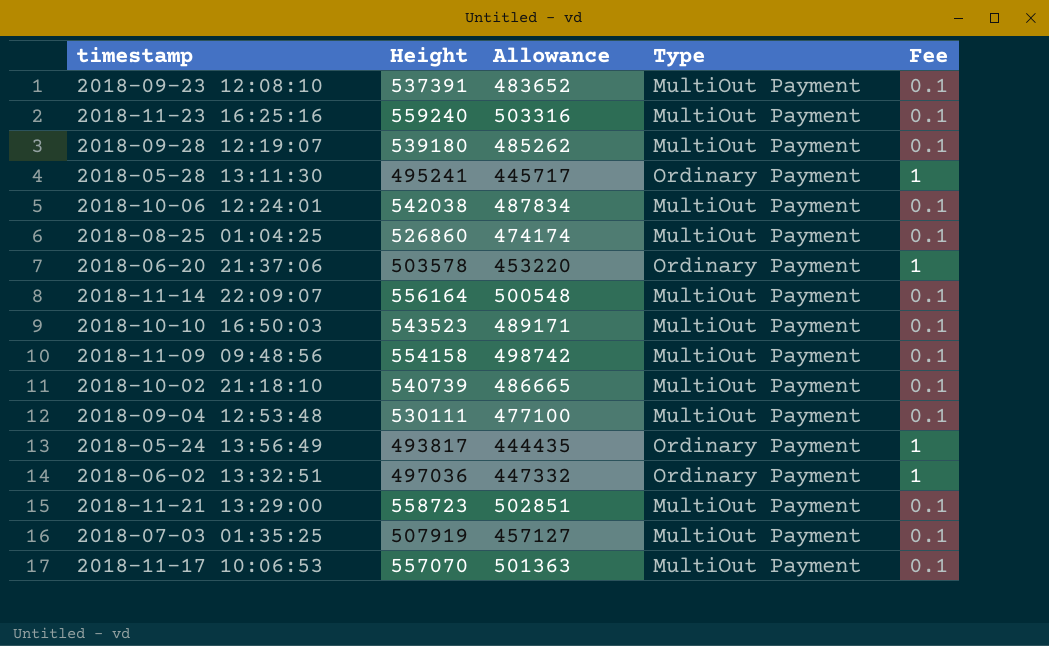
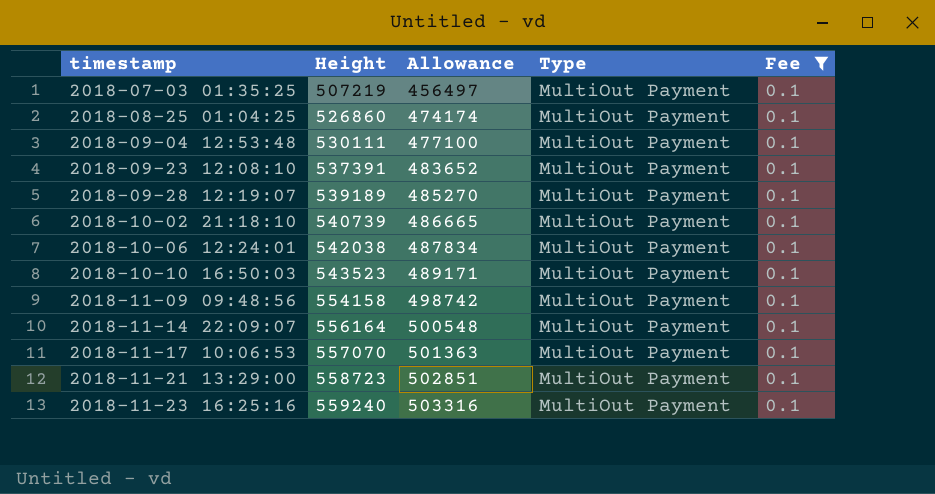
filter: none -> Fee = 0.1
row order: none -> timestamp ascending
2018-07-03 01:35:25 | Height: 507919 -> 507219
2018-07-03 01:35:25 | Allowance: 457127 -> 456497
2018-09-28 12:19:07 | Height: 539180 -> 539189
2018-09-28 12:19:07 | Allowance: 485262 -> 485270

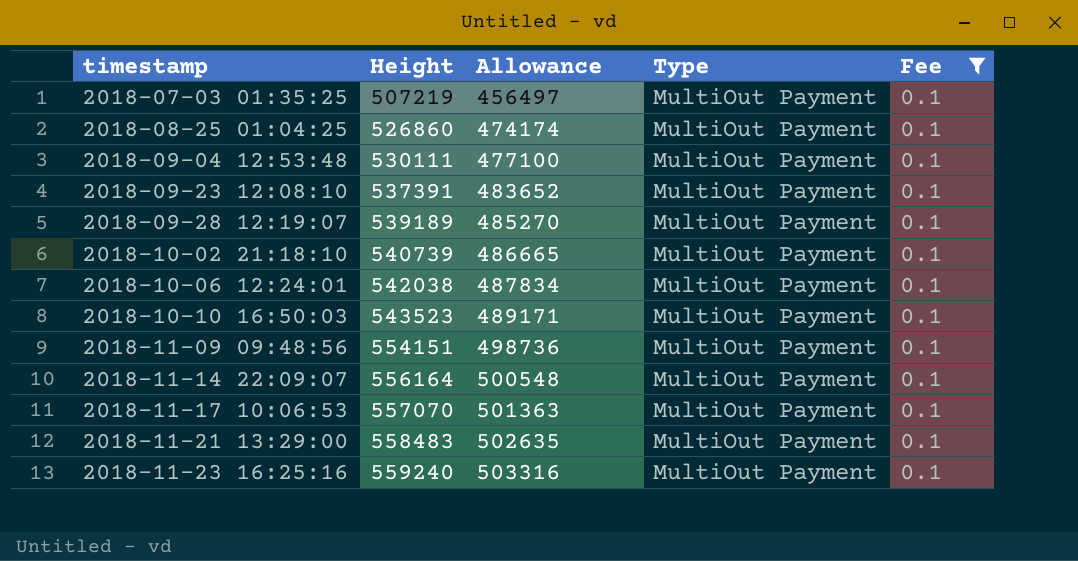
2018-11-09 09:48:56 | Height: 554158 -> 554151
2018-11-09 09:48:56 | Allowance: 498742 -> 498736
2018-11-21 13:29:00 | Height: 558723 -> 558483
2018-11-21 13:29:00 | Allowance: 502851 -> 502635

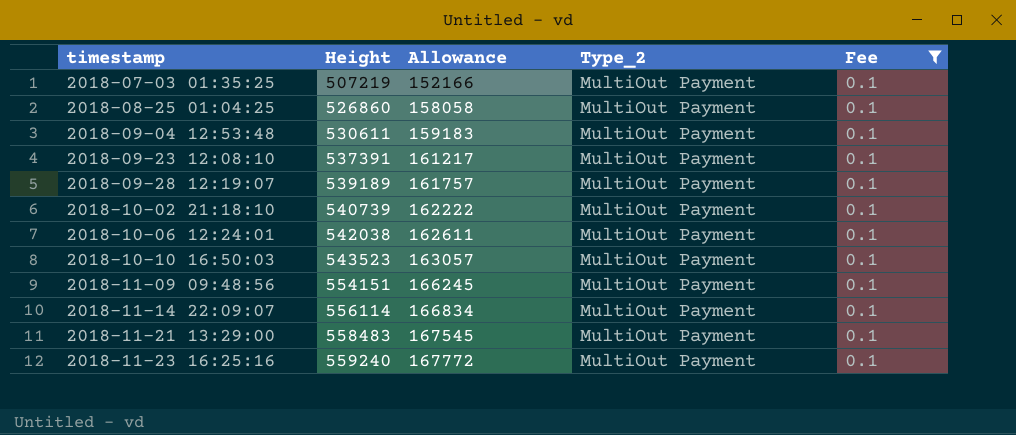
column Allowance | formula: [Height] * 0.9 -> [Height] * 0.3
column name: Type -> Type_2
row 2018-11-17 10:06:53: 557070 | 501363 | MultiOut Payment | 0.1 -> none
2018-09-04 12:53:48 | Height: 530111 -> 530611
2018-11-14 22:09:07 | Height: 556164 -> 556114

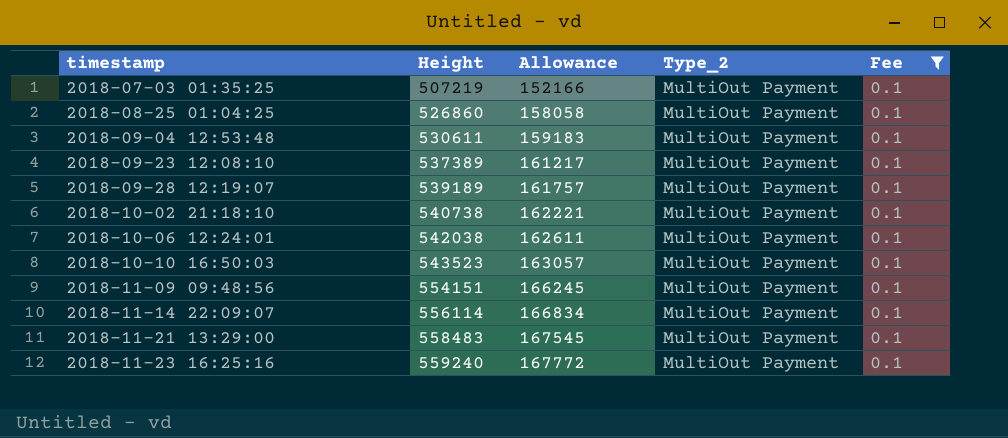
2018-09-23 12:08:10 | Height: 537391 -> 537389
2018-10-02 21:18:10 | Height: 540739 -> 540738
2018-10-02 21:18:10 | Allowance: 162222 -> 162221

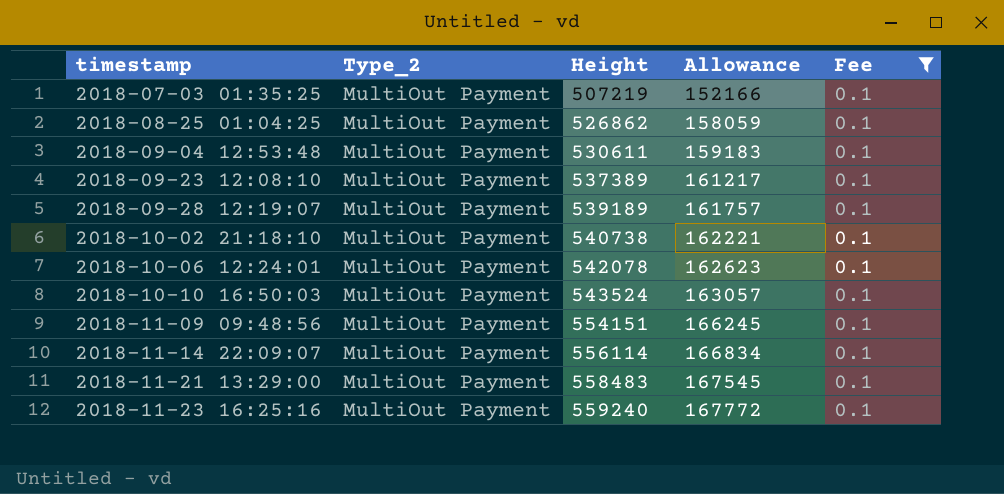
column Type_2 | position: 4 -> 2
2018-08-25 01:04:25 | Height: 526860 -> 526862
2018-08-25 01:04:25 | Allowance: 158058 -> 158059
2018-10-06 12:24:01 | Height: 542038 -> 542078
2018-10-06 12:24:01 | Allowance: 162611 -> 162623
2018-10-10 16:50:03 | Height: 543523 -> 543524

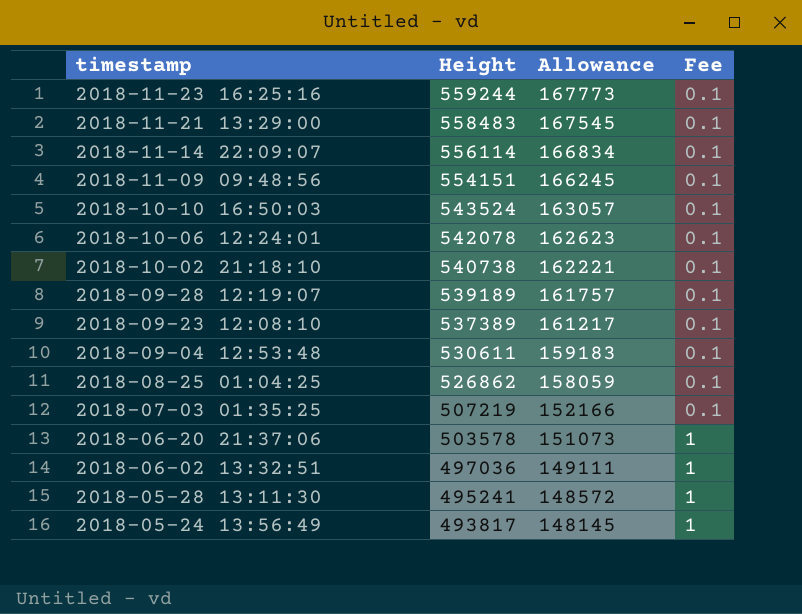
filter: Fee = 0.1 -> none
row order: timestamp ascending -> timestamp descending
column Type_2 | position: 2 -> none
2018-11-23 16:25:16 | Height: 559240 -> 559244
2018-11-23 16:25:16 | Allowance: 167772 -> 167773

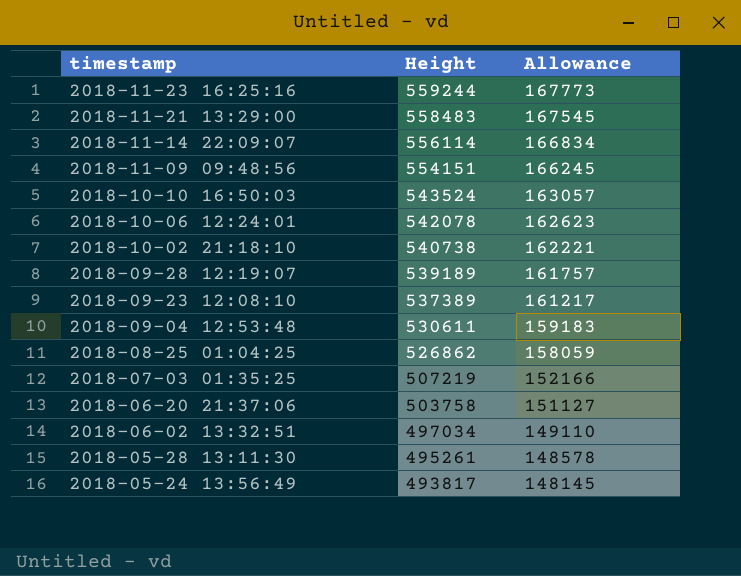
column Fee | position: 4 -> none
2018-06-20 21:37:06 | Height: 503578 -> 503758
2018-06-20 21:37:06 | Allowance: 151073 -> 151127
2018-06-02 13:32:51 | Height: 497036 -> 497034
2018-06-02 13:32:51 | Allowance: 149111 -> 149110
2018-05-28 13:11:30 | Height: 495241 -> 495261
2018-05-28 13:11:30 | Allowance: 148572 -> 148578

